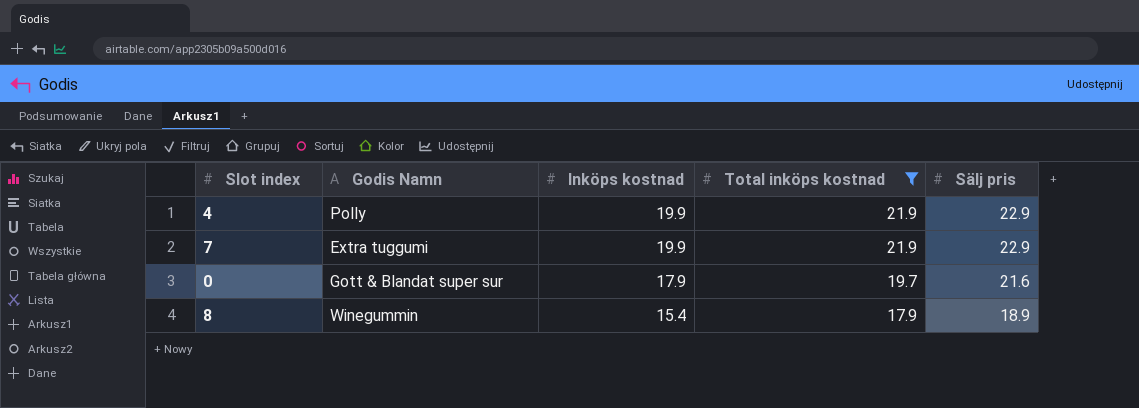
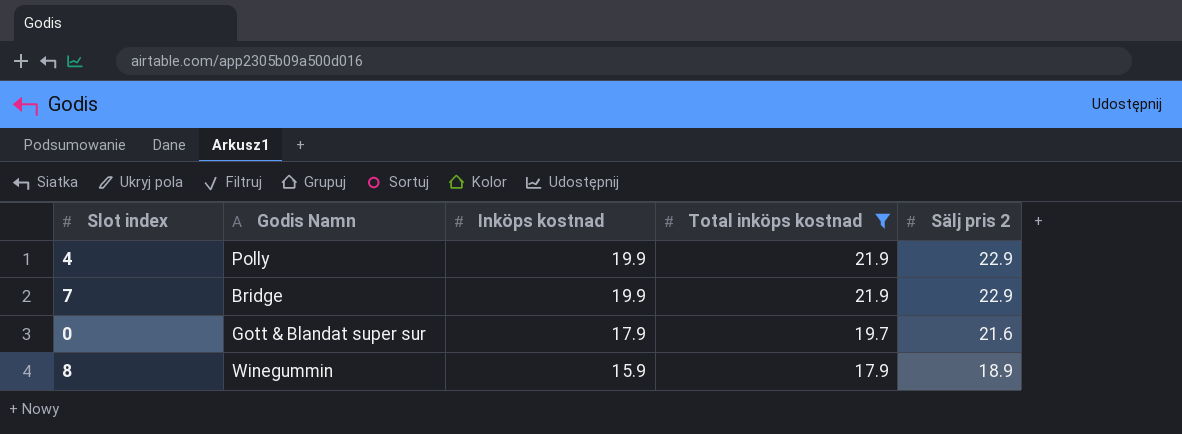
column name: Sälj pris -> Sälj pris 2
7 | Godis Namn: Extra tuggumi -> Bridge
8 | Inköps kostnad: 15.4 -> 15.9

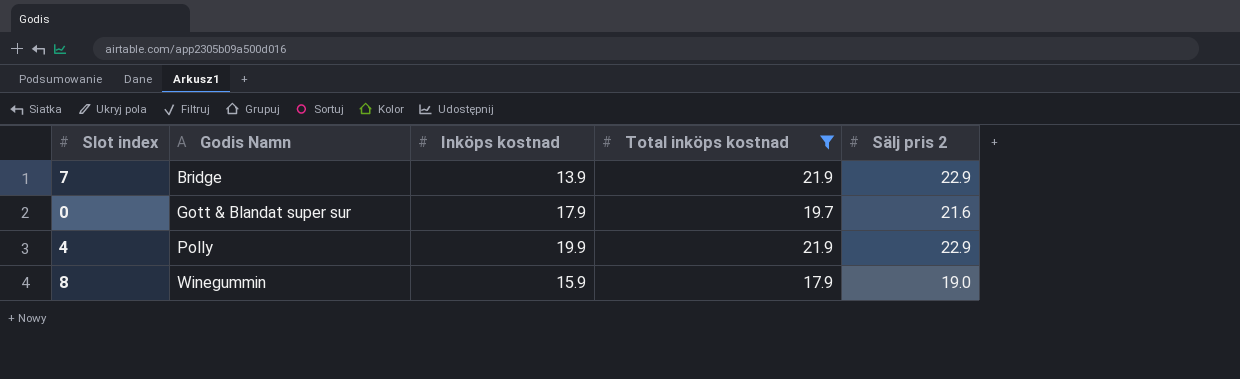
row order: Inköps kostnad descending -> Godis Namn ascending
7 | Inköps kostnad: 19.9 -> 13.9
8 | Sälj pris 2: 18.9 -> 19.0

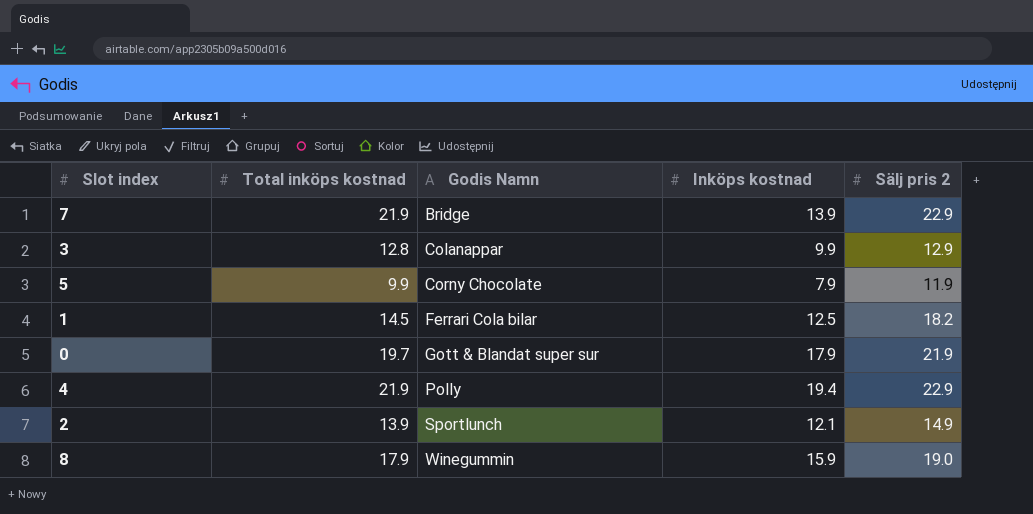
filter: Total inköps kostnad >= 17.9 -> none
column Total inköps kostnad | position: 4 -> 2
0 | Sälj pris 2: 21.6 -> 21.9
4 | Inköps kostnad: 19.9 -> 19.4

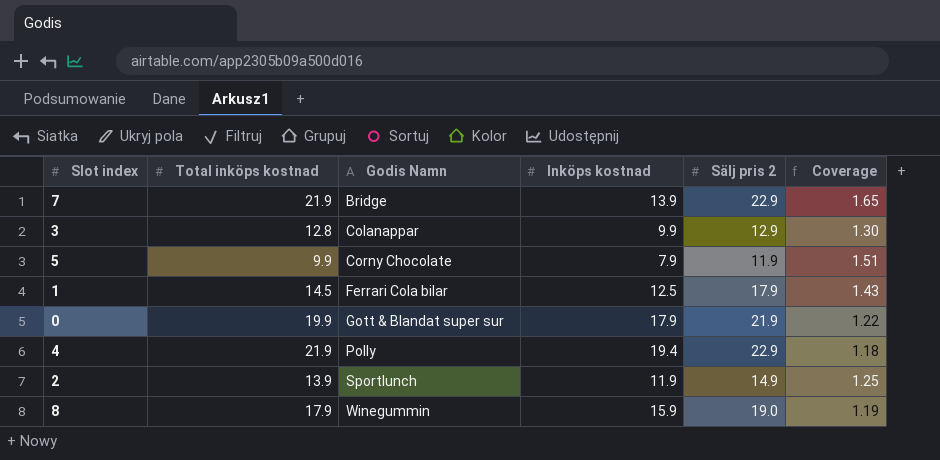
column Coverage | formula: none -> [Sälj pris 2] / [Inköps kostnad]
1 | Sälj pris 2: 18.2 -> 17.9
0 | Total inköps kostnad: 19.7 -> 19.9
2 | Inköps kostnad: 12.1 -> 11.9

